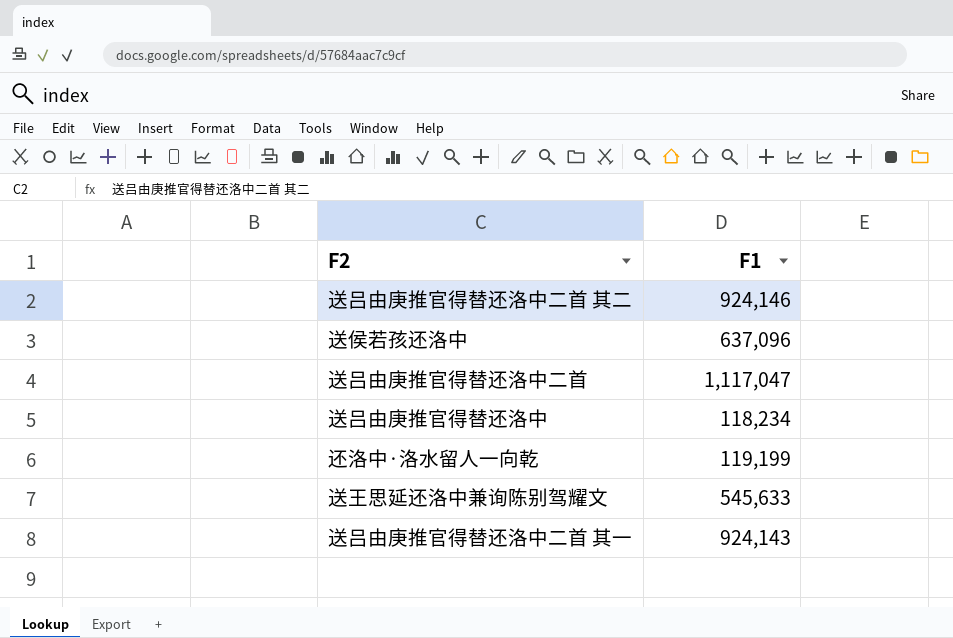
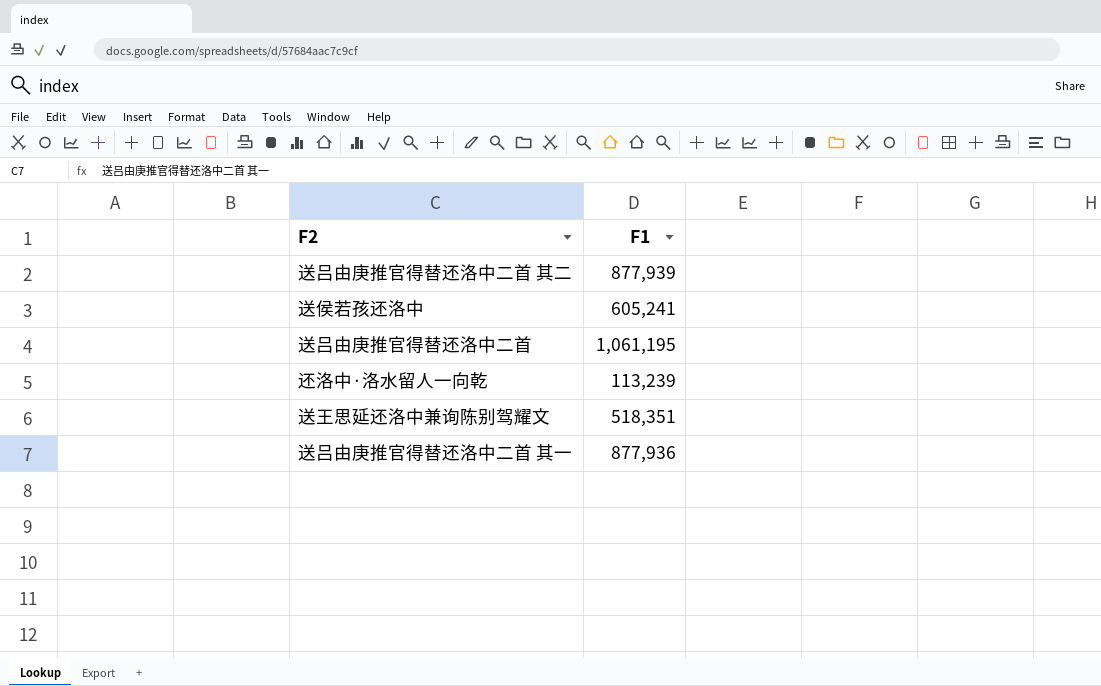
row 送吕由庚推官得替还洛中: 118,234 -> none
送吕由庚推官得替还洛中二首 其二 | F1: 924,146 -> 877,939
送侯若孩还洛中 | F1: 637,096 -> 605,241
送吕由庚推官得替还洛中二首 | F1: 1,117,047 -> 1,061,195
还洛中·洛水留人一向乾 | F1: 119,199 -> 113,239
送王思延还洛中兼询陈别驾耀文 | F1: 545,633 -> 518,351
送吕由庚推官得替还洛中二首 其一 | F1: 924,143 -> 877,936

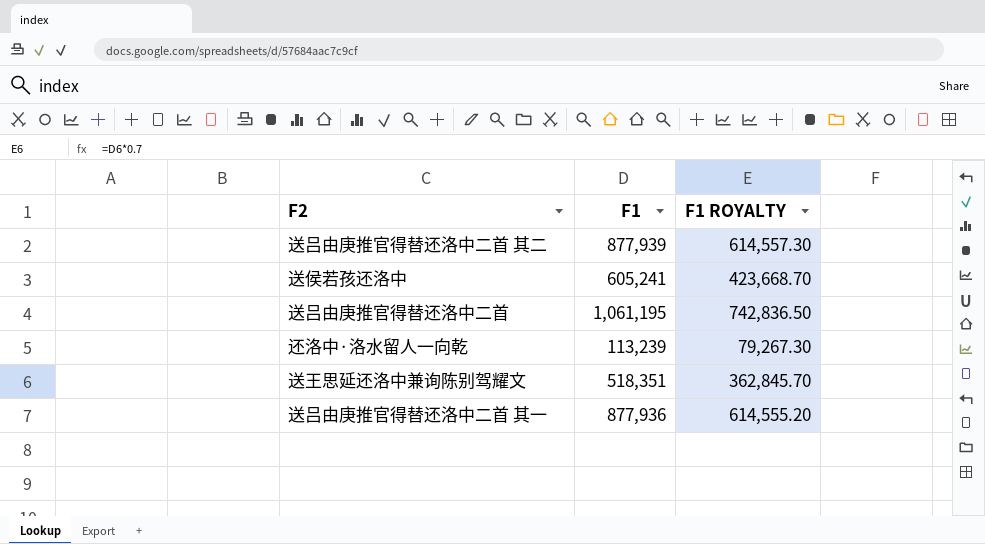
column F1 ROYALTY | formula: none -> [F1] * 0.7

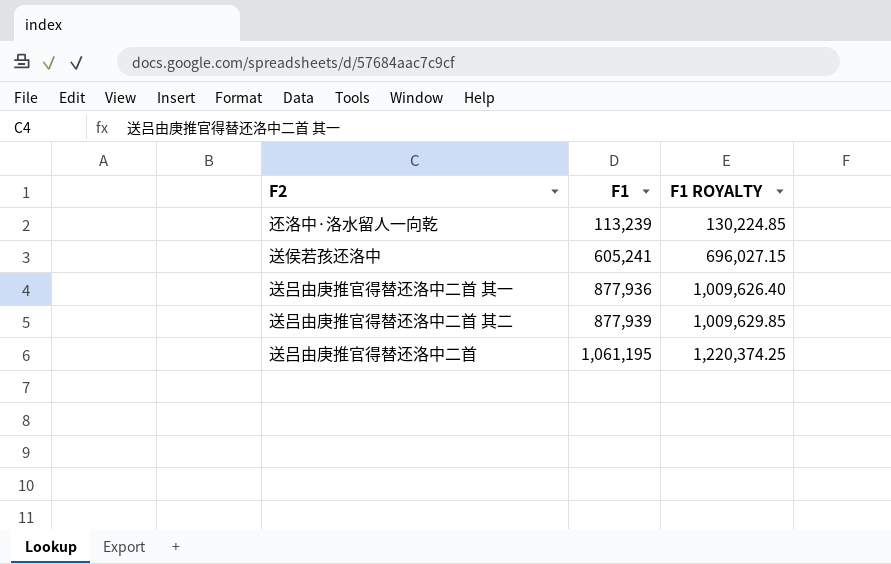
row order: none -> F1 ascending
column F1 ROYALTY | formula: [F1] * 0.7 -> [F1] * 1.15
row 送王思延还洛中兼询陈别驾耀文: 518,351 | 362,845.70 -> none

